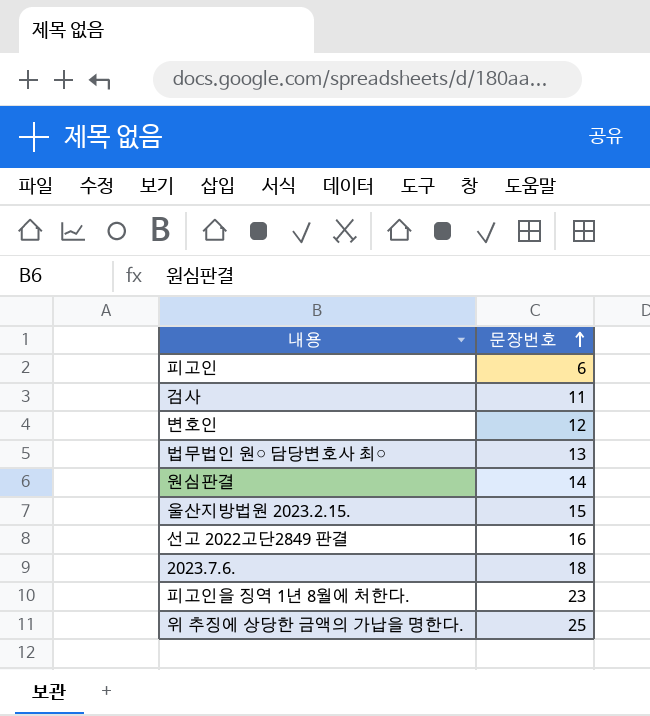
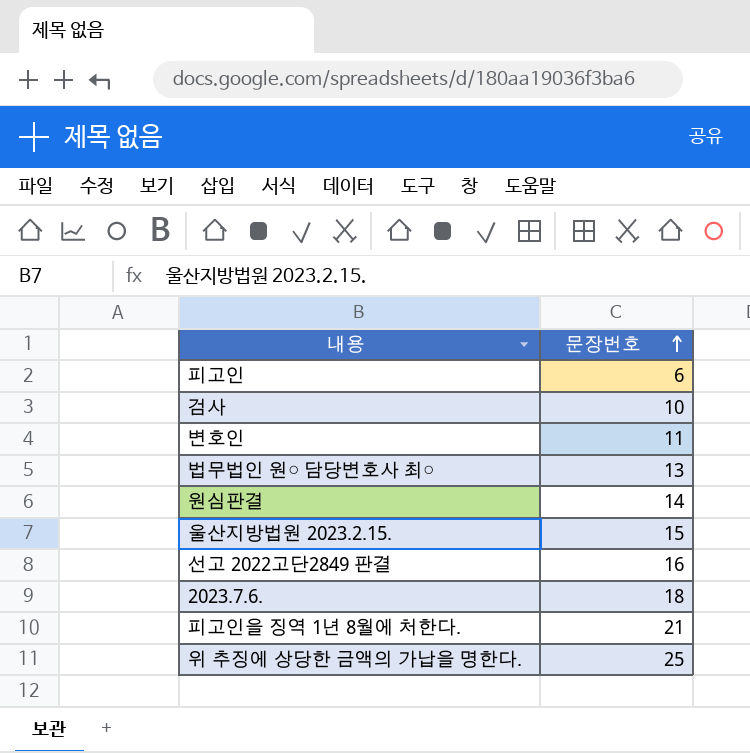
검사 | 문장번호: 11 -> 10
변호인 | 문장번호: 12 -> 11
피고인을 징역 1년 8월에 처한다. | 문장번호: 23 -> 21

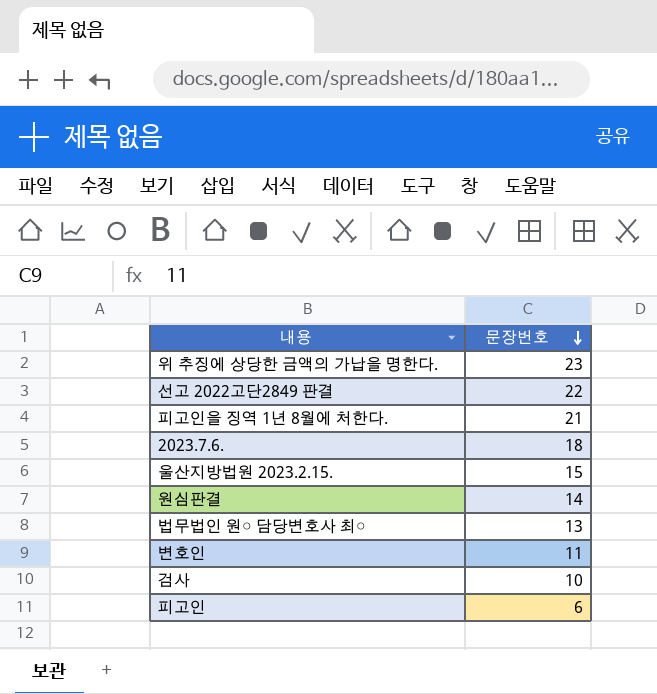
row order: 문장번호 ascending -> 문장번호 descending
위 추징에 상당한 금액의 가납을 명한다. | 문장번호: 25 -> 23
선고 2022고단2849 판결 | 문장번호: 16 -> 22

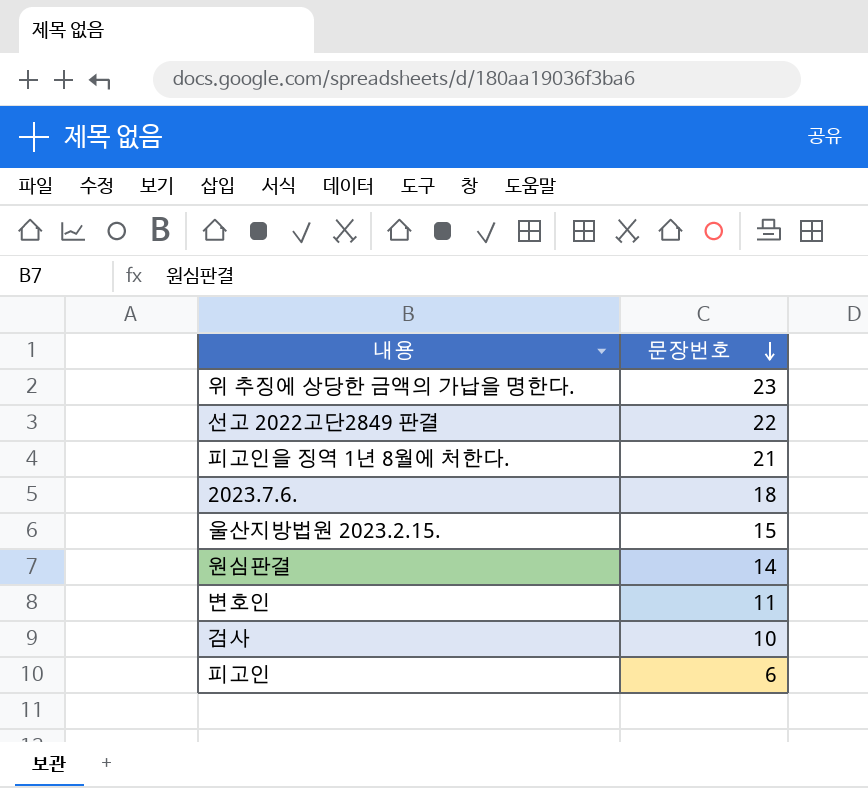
row 법무법인 원○ 담당변호사 최○: 13 -> none

